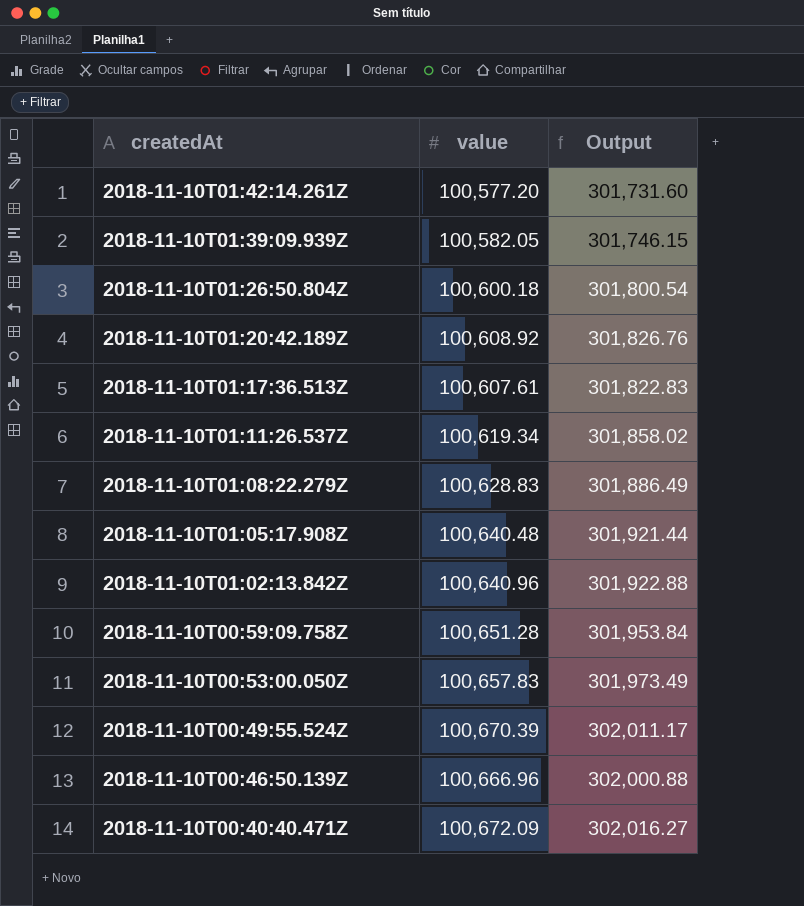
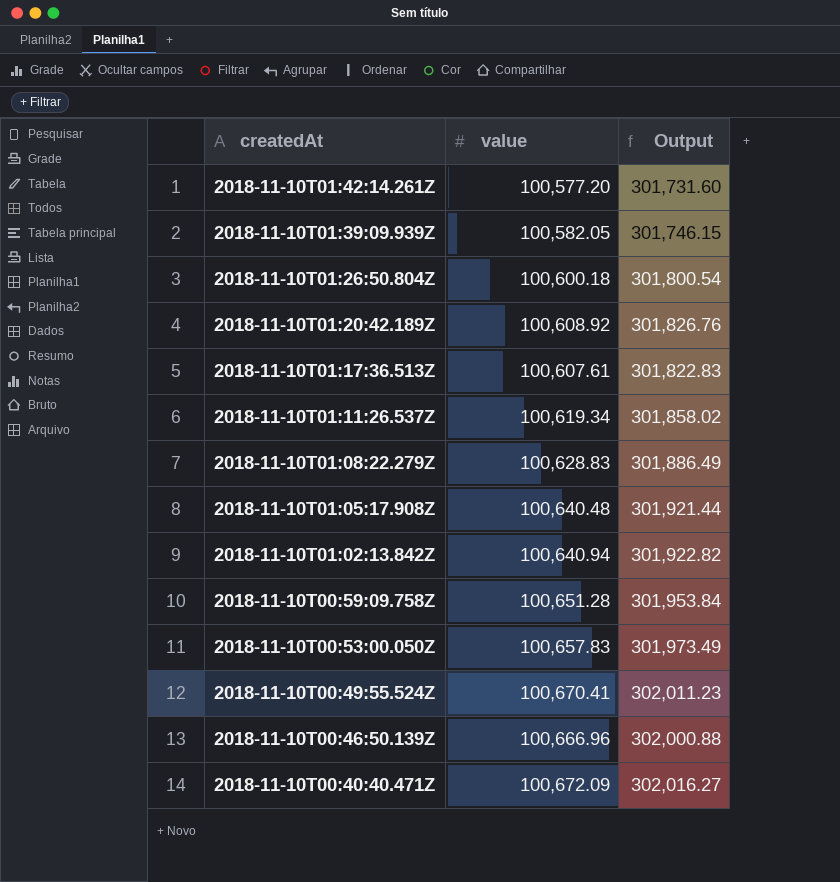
2018-11-10T01:02:13.842Z | value: 100,640.96 -> 100,640.94
2018-11-10T01:02:13.842Z | Output: 301,922.88 -> 301,922.82
2018-11-10T00:49:55.524Z | value: 100,670.39 -> 100,670.41
2018-11-10T00:49:55.524Z | Output: 302,011.17 -> 302,011.23

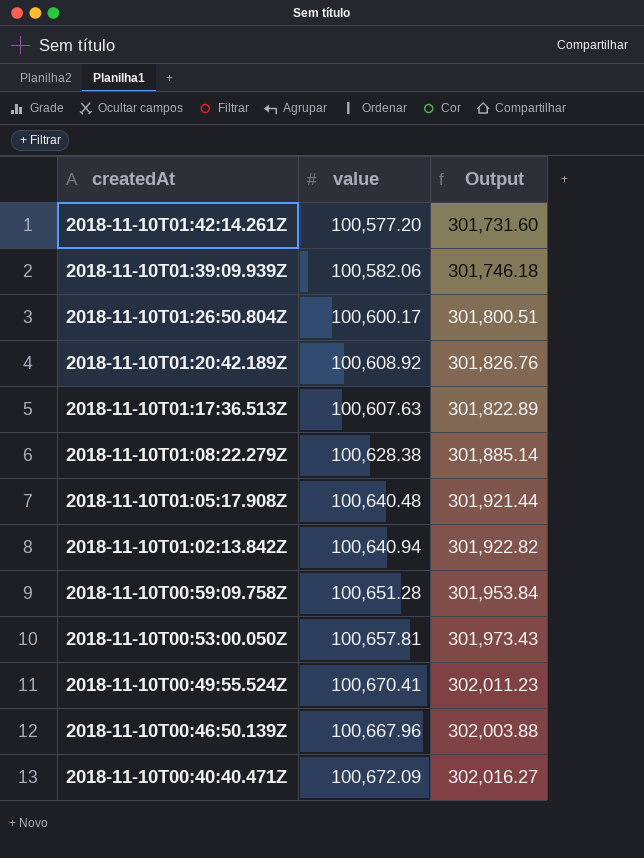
row 2018-11-10T01:11:26.537Z: 100,619.34 | 301,858.02 -> none
2018-11-10T01:39:09.939Z | value: 100,582.05 -> 100,582.06
2018-11-10T01:39:09.939Z | Output: 301,746.15 -> 301,746.18
2018-11-10T01:26:50.804Z | value: 100,600.18 -> 100,600.17
2018-11-10T01:26:50.804Z | Output: 301,800.54 -> 301,800.51
2018-11-10T01:17:36.513Z | value: 100,607.61 -> 100,607.63
2018-11-10T01:17:36.513Z | Output: 301,822.83 -> 301,822.89
2018-11-10T01:08:22.279Z | value: 100,628.83 -> 100,628.38
2018-11-10T01:08:22.279Z | Output: 301,886.49 -> 301,885.14
2018-11-10T00:53:00.050Z | value: 100,657.83 -> 100,657.81
2018-11-10T00:53:00.050Z | Output: 301,973.49 -> 301,973.43
2018-11-10T00:46:50.139Z | value: 100,666.96 -> 100,667.96
2018-11-10T00:46:50.139Z | Output: 302,000.88 -> 302,003.88

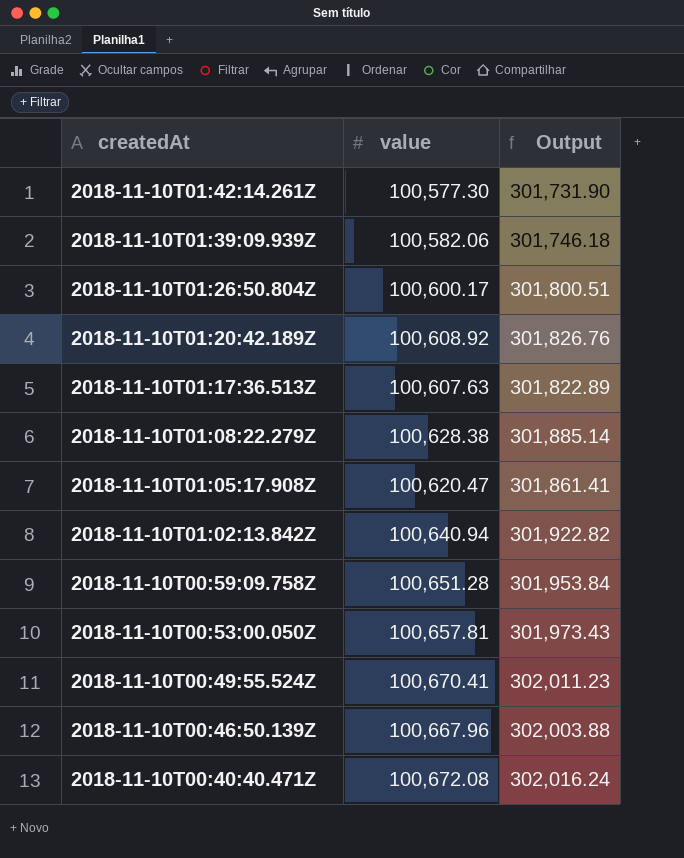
2018-11-10T01:42:14.261Z | value: 100,577.20 -> 100,577.30
2018-11-10T01:42:14.261Z | Output: 301,731.60 -> 301,731.90
2018-11-10T01:05:17.908Z | value: 100,640.48 -> 100,620.47
2018-11-10T01:05:17.908Z | Output: 301,921.44 -> 301,861.41
2018-11-10T00:40:40.471Z | value: 100,672.09 -> 100,672.08
2018-11-10T00:40:40.471Z | Output: 302,016.27 -> 302,016.24

